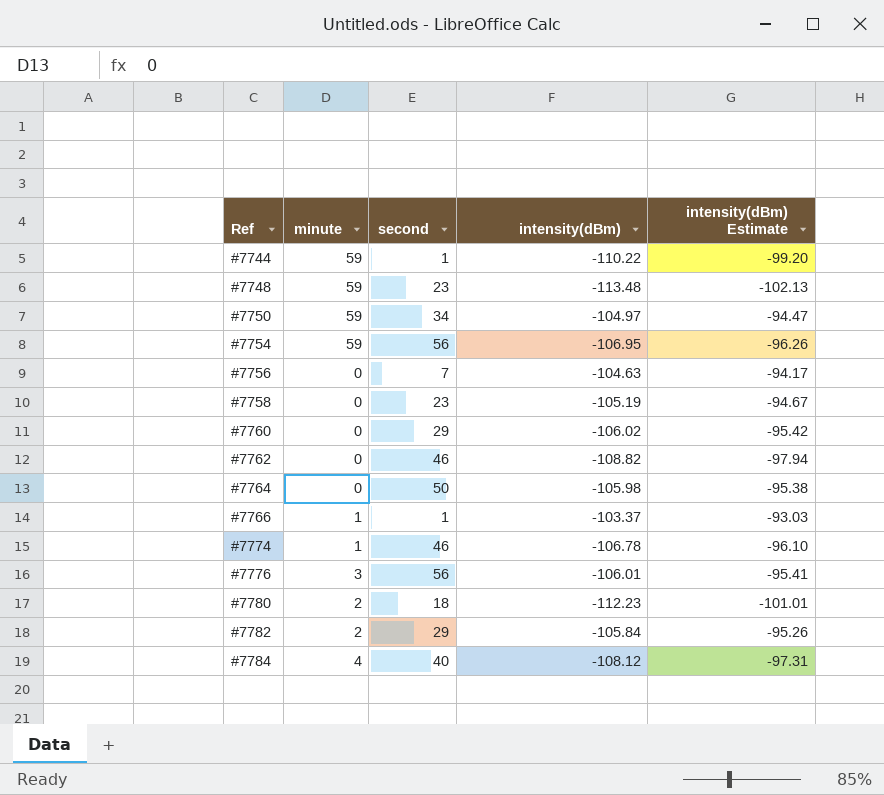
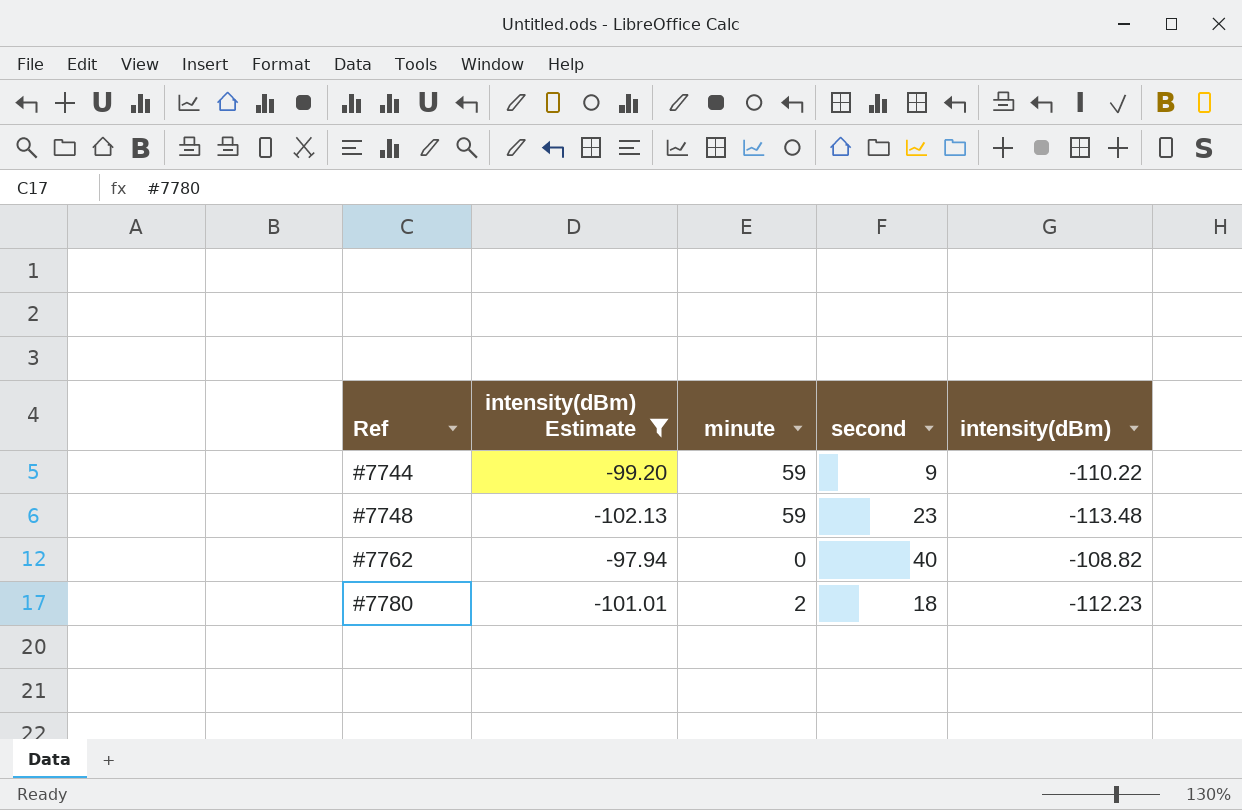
filter: none -> intensity(dBm) Estimate <= -97.94
column intensity(dBm) Estimate | position: 5 -> 2
#7744 | second: 1 -> 9
#7762 | second: 46 -> 40

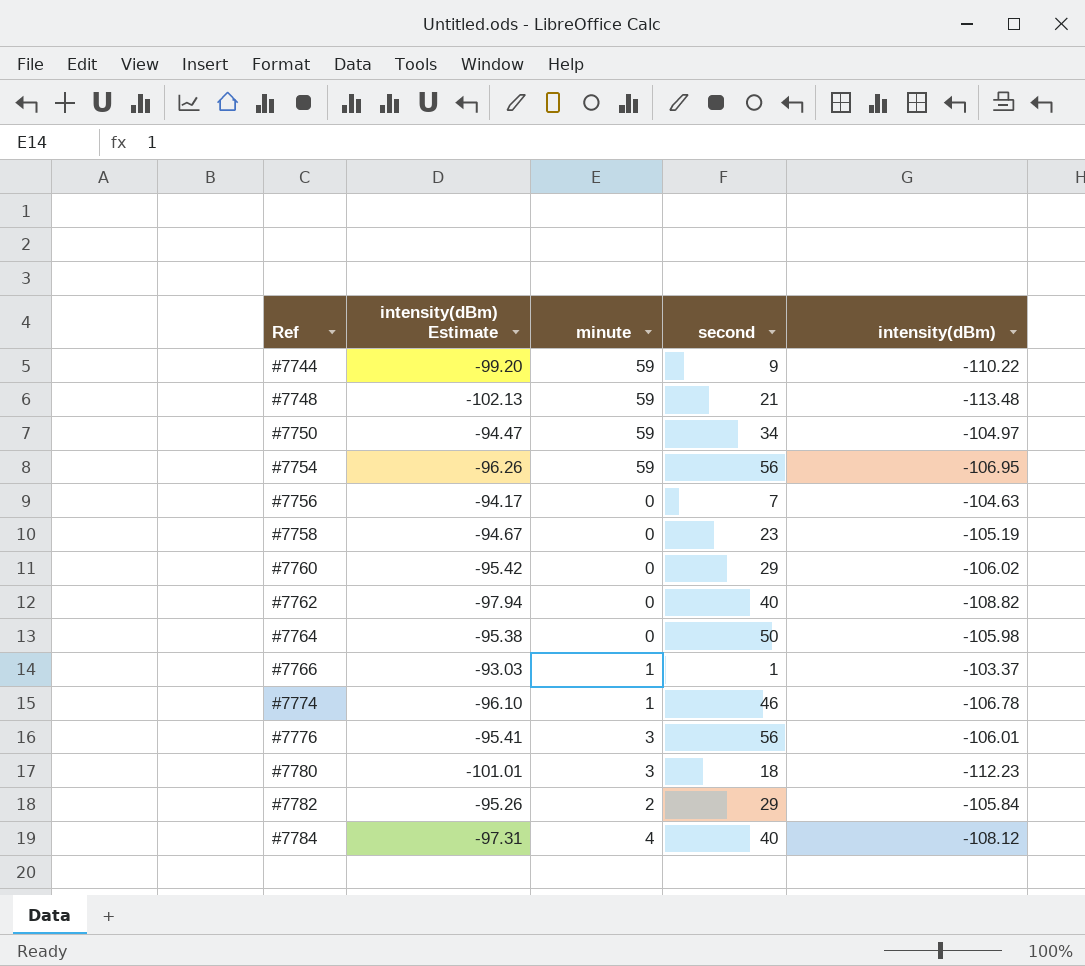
filter: intensity(dBm) Estimate <= -97.94 -> none
#7748 | second: 23 -> 21
#7780 | minute: 2 -> 3

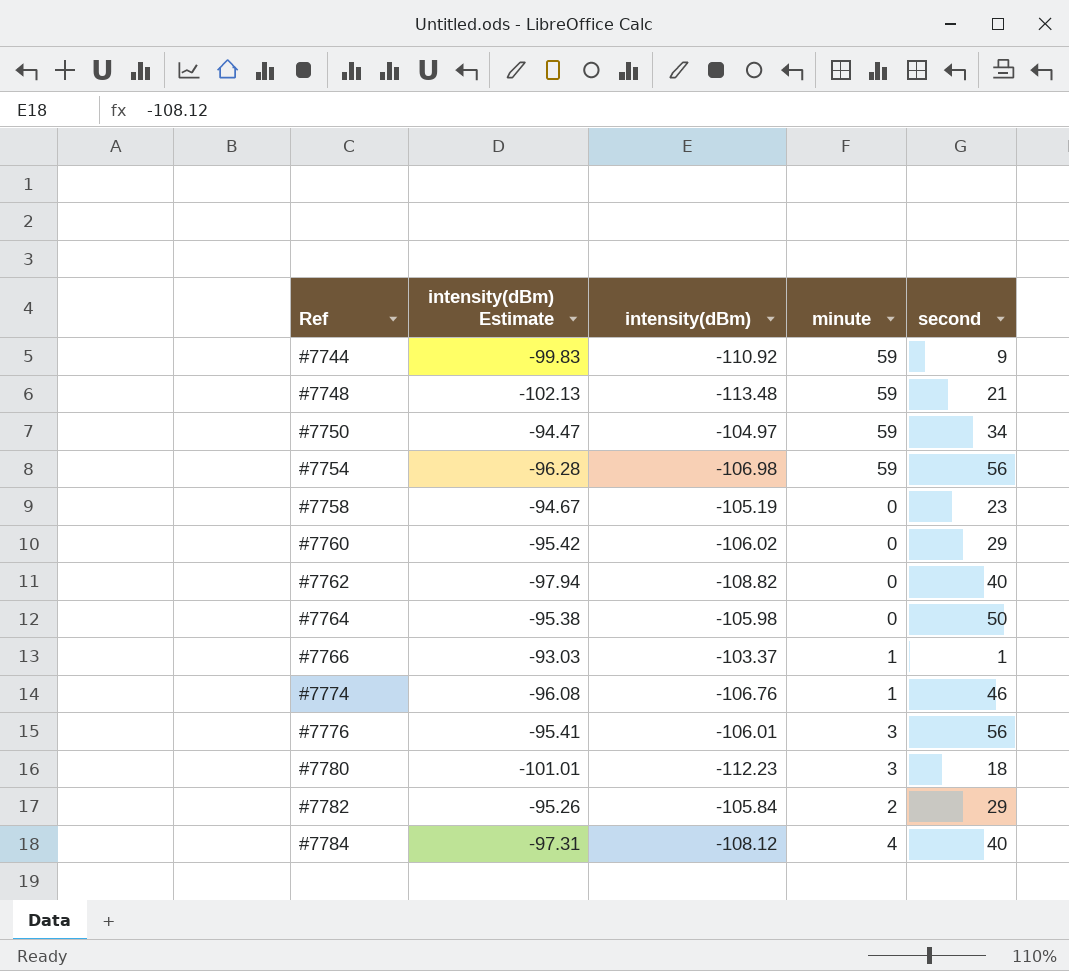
column intensity(dBm) | position: 5 -> 3
row #7756: -94.17 | 0 | 7 | -104.63 -> none
#7744 | intensity(dBm) Estimate: -99.20 -> -99.83
#7744 | intensity(dBm): -110.22 -> -110.92
#7754 | intensity(dBm) Estimate: -96.26 -> -96.28
#7754 | intensity(dBm): -106.95 -> -106.98
#7774 | intensity(dBm) Estimate: -96.10 -> -96.08
#7774 | intensity(dBm): -106.78 -> -106.76

